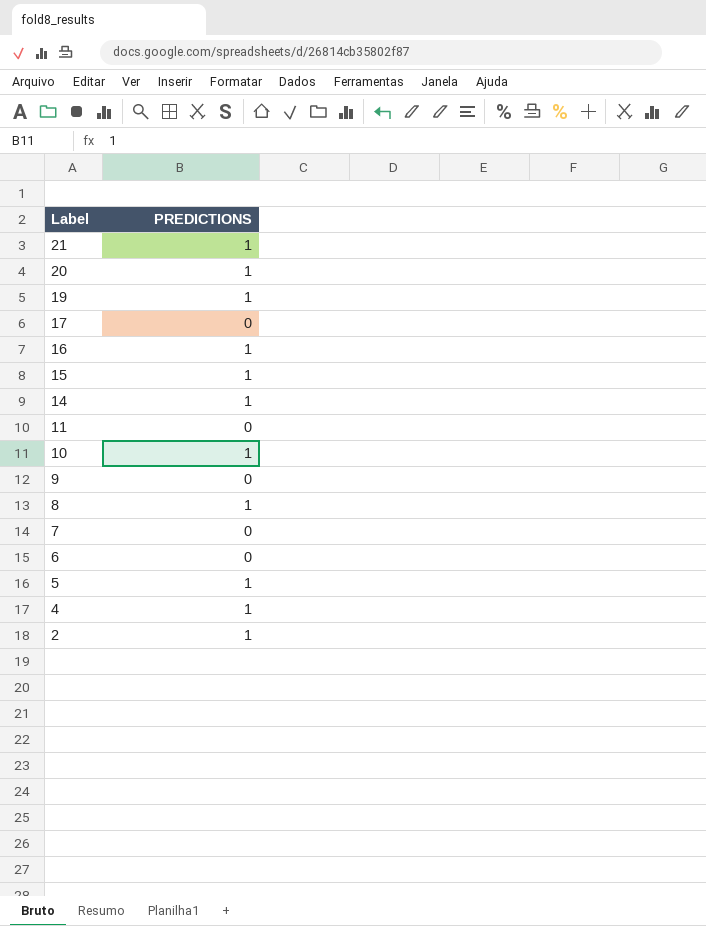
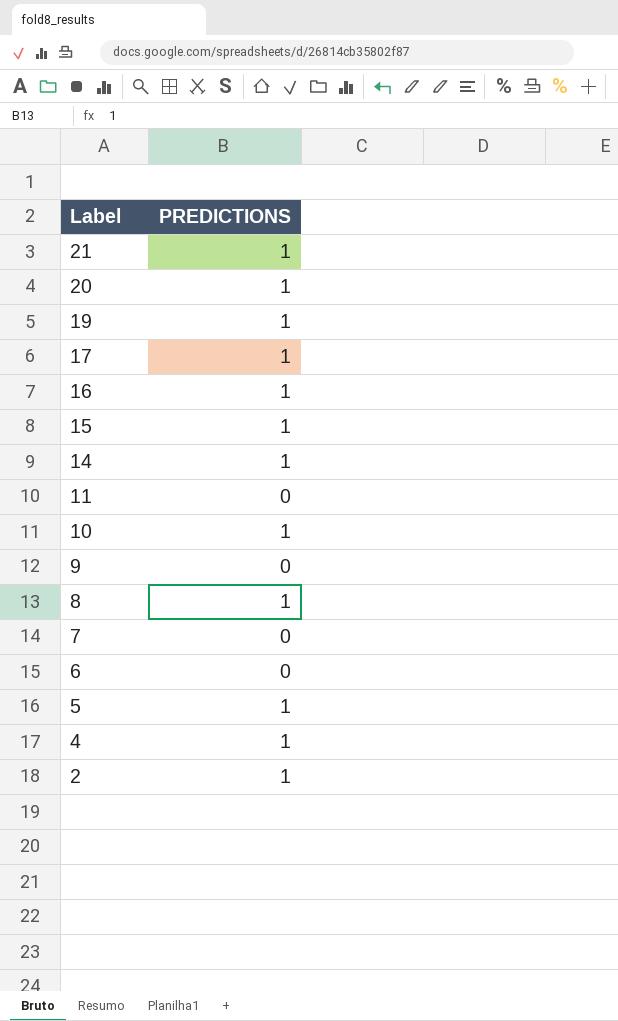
17 | PREDICTIONS: 0 -> 1

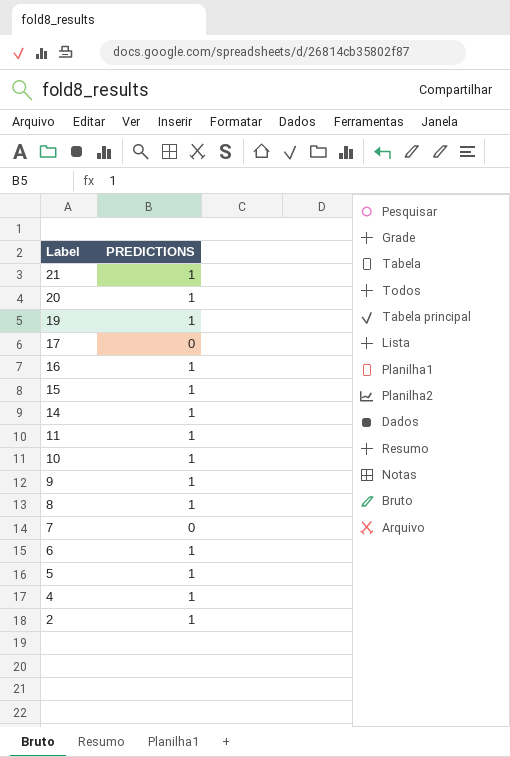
17 | PREDICTIONS: 1 -> 0
11 | PREDICTIONS: 0 -> 1
9 | PREDICTIONS: 0 -> 1
6 | PREDICTIONS: 0 -> 1

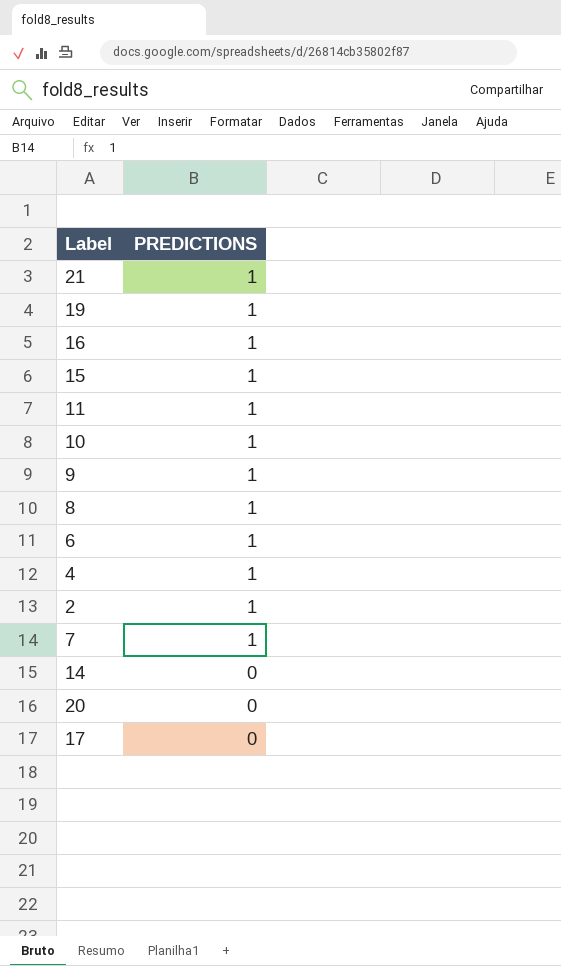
row order: Label descending -> PREDICTIONS descending
row 5: 1 -> none
7 | PREDICTIONS: 0 -> 1
14 | PREDICTIONS: 1 -> 0
20 | PREDICTIONS: 1 -> 0

